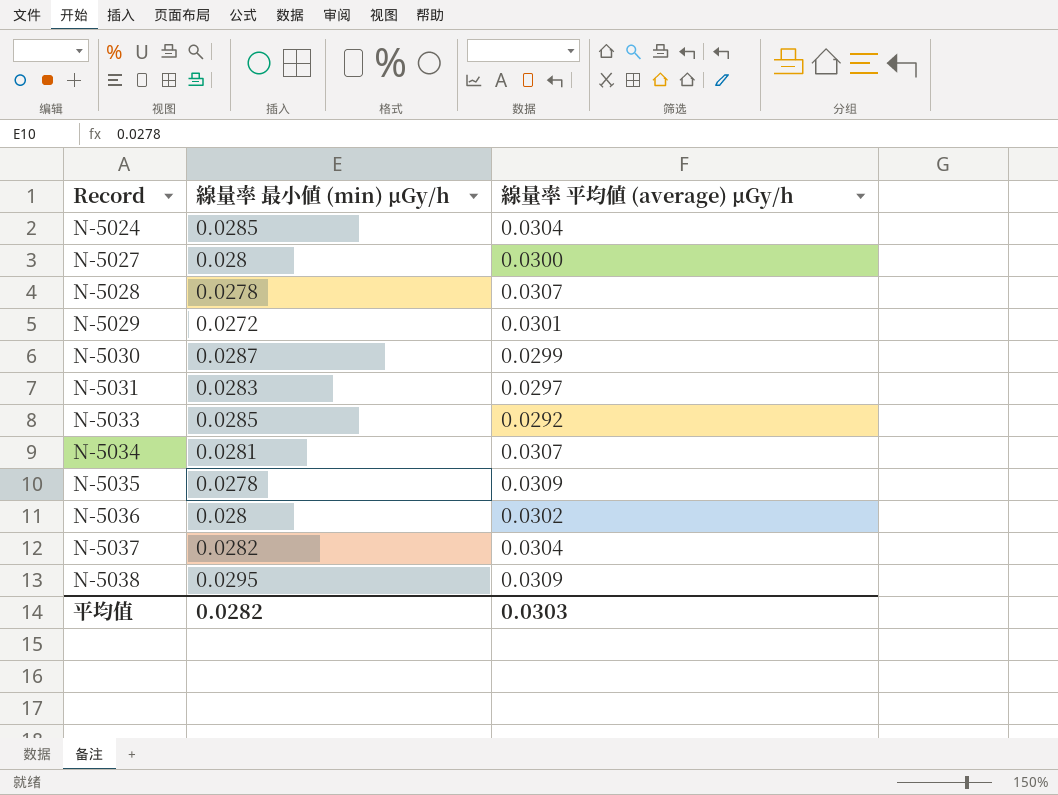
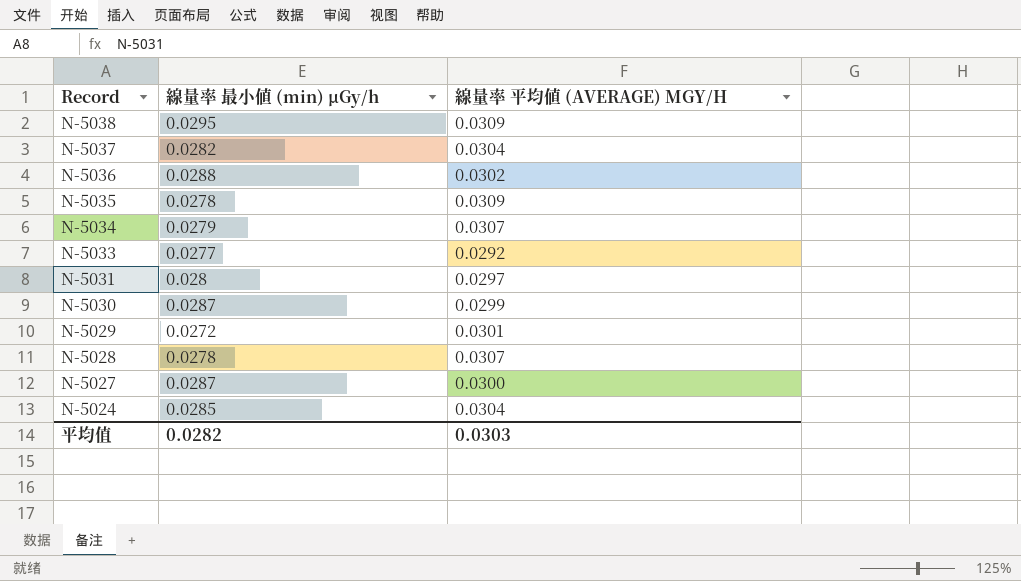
row order: Record ascending -> Record descending
column name: 線量率 平均値 (average) μGy/h -> 線量率 平均値 (AVERAGE) ΜGY/H
N-5036 | 線量率 最小値 (min) μGy/h: 0.028 -> 0.0288
N-5034 | 線量率 最小値 (min) μGy/h: 0.0281 -> 0.0279
N-5033 | 線量率 最小値 (min) μGy/h: 0.0285 -> 0.0277
N-5031 | 線量率 最小値 (min) μGy/h: 0.0283 -> 0.028
N-5027 | 線量率 最小値 (min) μGy/h: 0.028 -> 0.0287

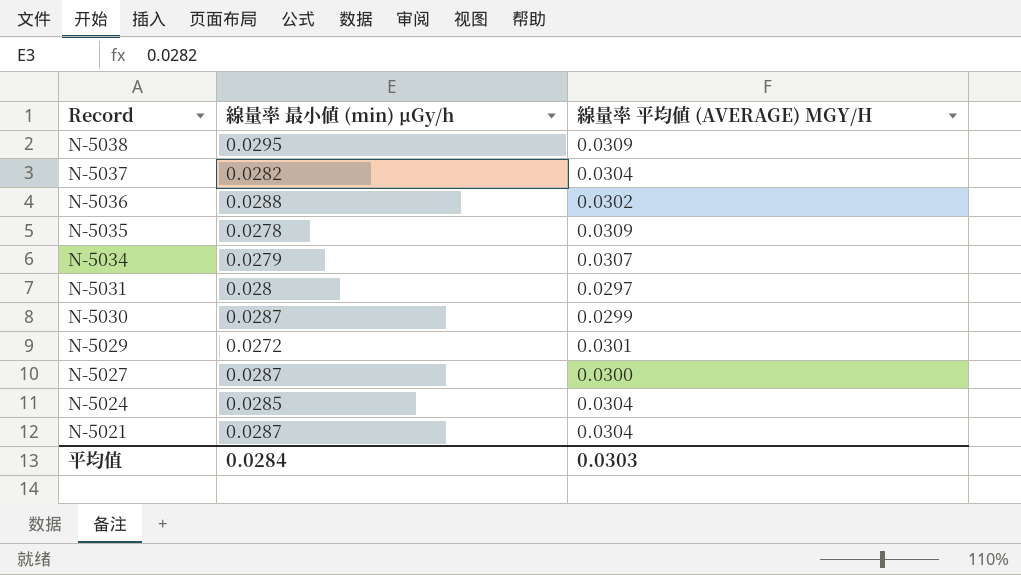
row N-5033: 0.0277 | 0.0292 -> none
row N-5028: 0.0278 | 0.0307 -> none
row N-5021: none -> 0.0287 | 0.0304
平均值 | 線量率 最小値 (min) μGy/h: 0.0282 -> 0.0284

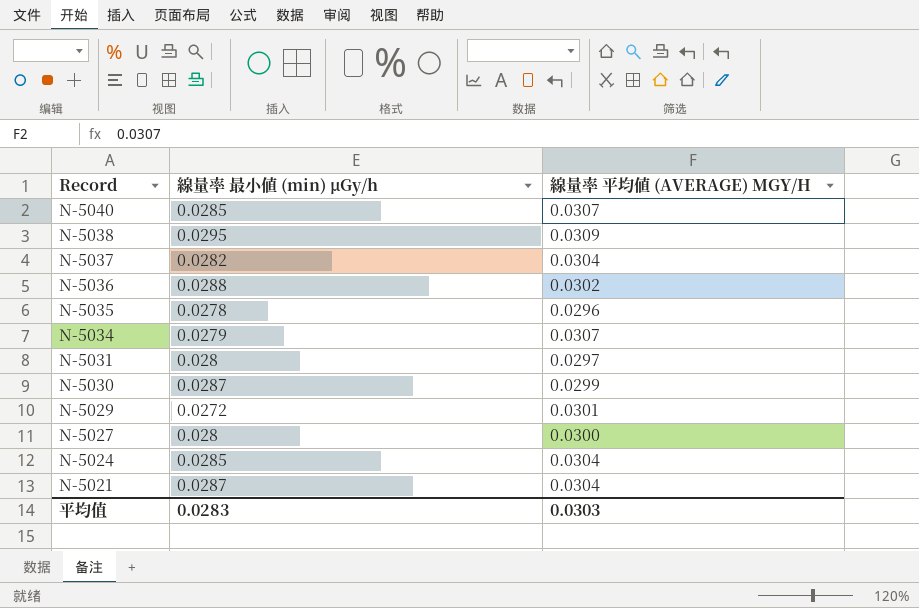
row N-5040: none -> 0.0285 | 0.0307
N-5035 | 線量率 平均値 (AVERAGE) ΜGY/H: 0.0309 -> 0.0296
N-5027 | 線量率 最小値 (min) μGy/h: 0.0287 -> 0.028
平均值 | 線量率 最小値 (min) μGy/h: 0.0284 -> 0.0283

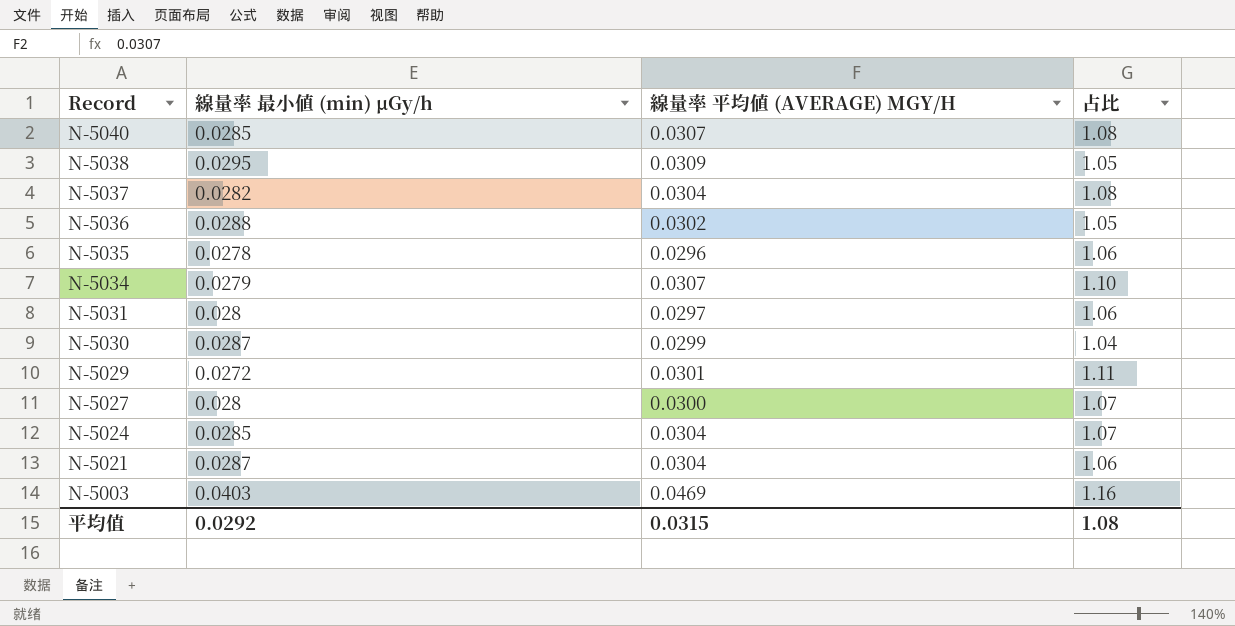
column 占比 | formula: none -> [線量率 平均値 (AVERAGE) ΜGY/H] / [線量率 最小値 (min) μGy/h]
row N-5003: none -> 0.0403 | 0.0469 | 1.16
平均值 | 線量率 最小値 (min) μGy/h: 0.0283 -> 0.0292
平均值 | 線量率 平均値 (AVERAGE) ΜGY/H: 0.0303 -> 0.0315

